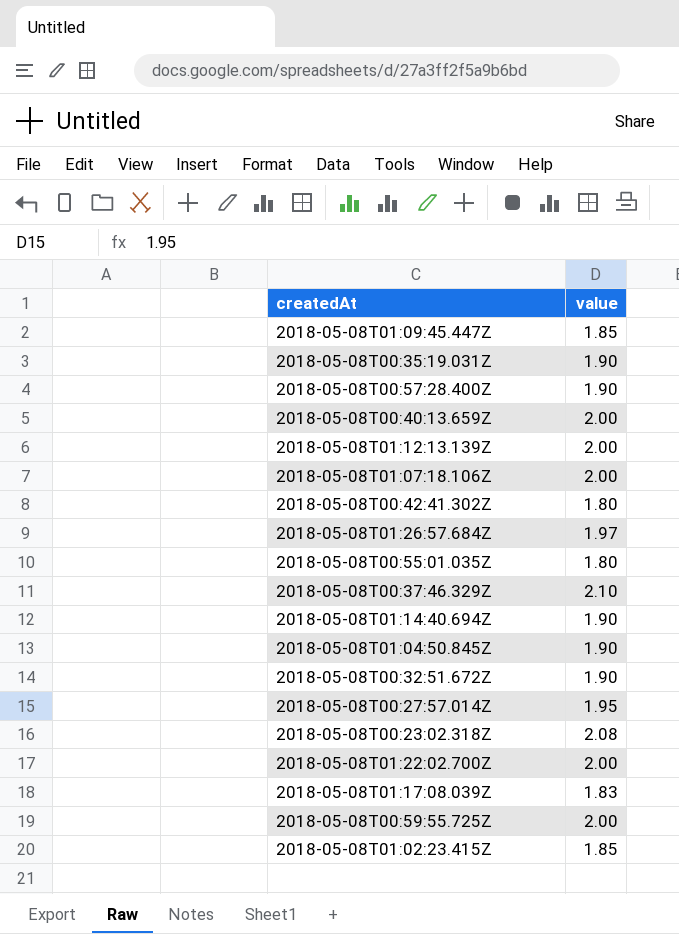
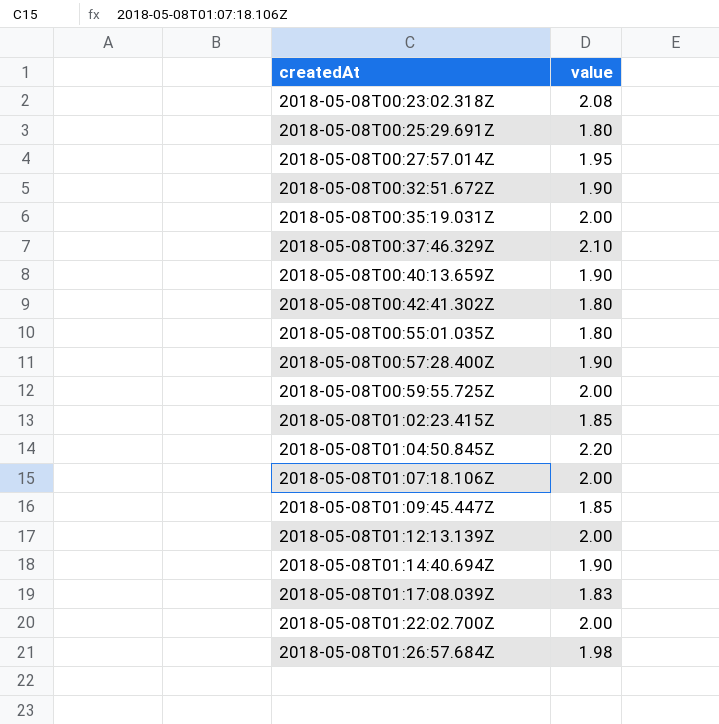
row order: none -> createdAt ascending
row 2018-05-08T00:25:29.691Z: none -> 1.80
2018-05-08T00:35:19.031Z | value: 1.90 -> 2.00
2018-05-08T00:40:13.659Z | value: 2.00 -> 1.90
2018-05-08T01:04:50.845Z | value: 1.90 -> 2.20
2018-05-08T01:26:57.684Z | value: 1.97 -> 1.98

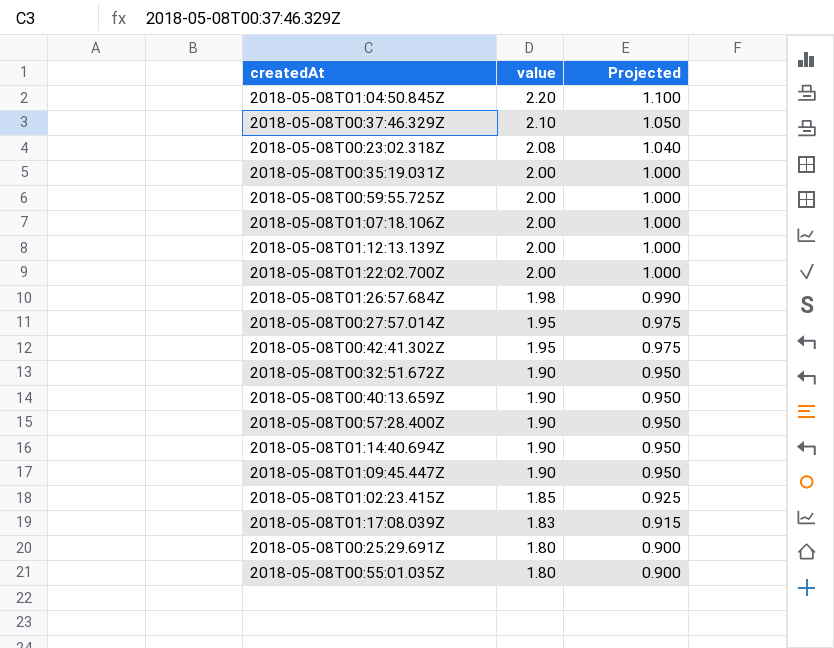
row order: createdAt ascending -> value descending
column Projected | formula: none -> [value] * 0.5
2018-05-08T00:42:41.302Z | value: 1.80 -> 1.95
2018-05-08T01:09:45.447Z | value: 1.85 -> 1.90

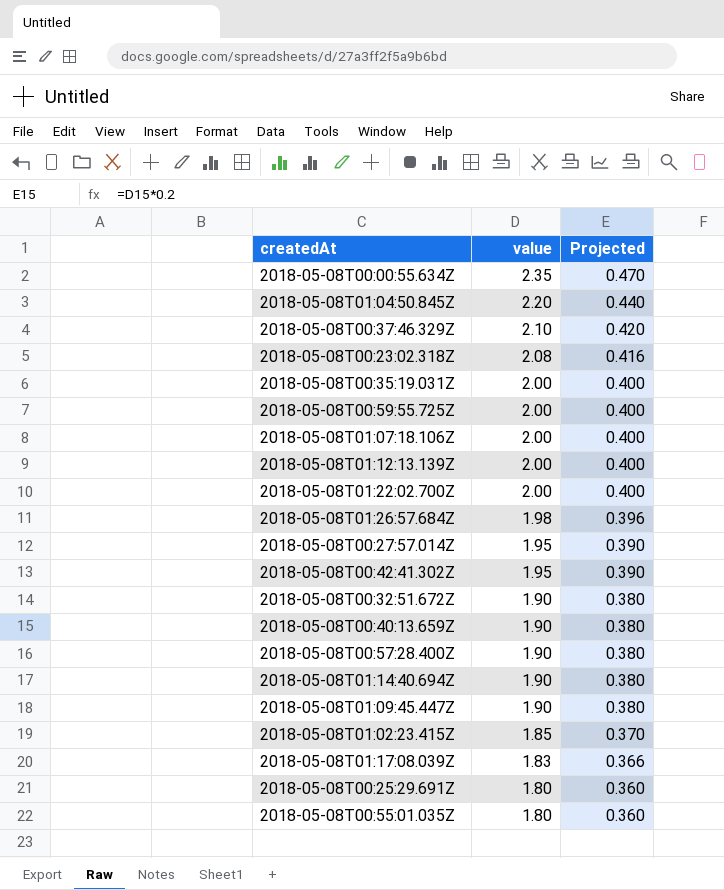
column Projected | formula: [value] * 0.5 -> [value] * 0.2
row 2018-05-08T00:00:55.634Z: none -> 2.35 | 0.470

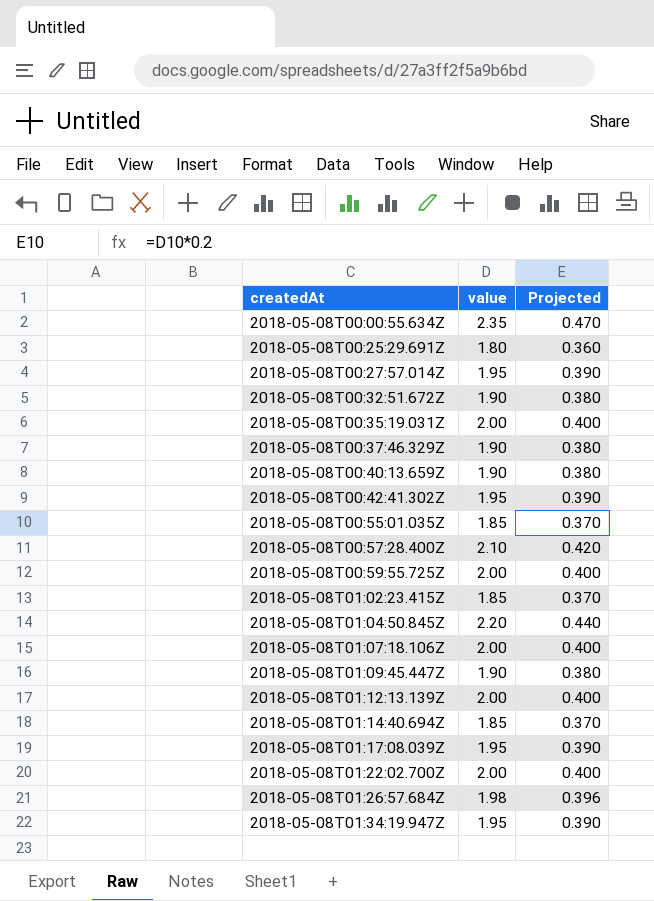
row order: value descending -> createdAt ascending
row 2018-05-08T00:23:02.318Z: 2.08 | 0.416 -> none
2018-05-08T00:37:46.329Z | value: 2.10 -> 1.90
2018-05-08T00:37:46.329Z | Projected: 0.420 -> 0.380
2018-05-08T00:55:01.035Z | value: 1.80 -> 1.85
2018-05-08T00:55:01.035Z | Projected: 0.360 -> 0.370
2018-05-08T00:57:28.400Z | value: 1.90 -> 2.10
2018-05-08T00:57:28.400Z | Projected: 0.380 -> 0.420
2018-05-08T01:14:40.694Z | value: 1.90 -> 1.85
2018-05-08T01:14:40.694Z | Projected: 0.380 -> 0.370
2018-05-08T01:17:08.039Z | value: 1.83 -> 1.95
2018-05-08T01:17:08.039Z | Projected: 0.366 -> 0.390
row 2018-05-08T01:34:19.947Z: none -> 1.95 | 0.390

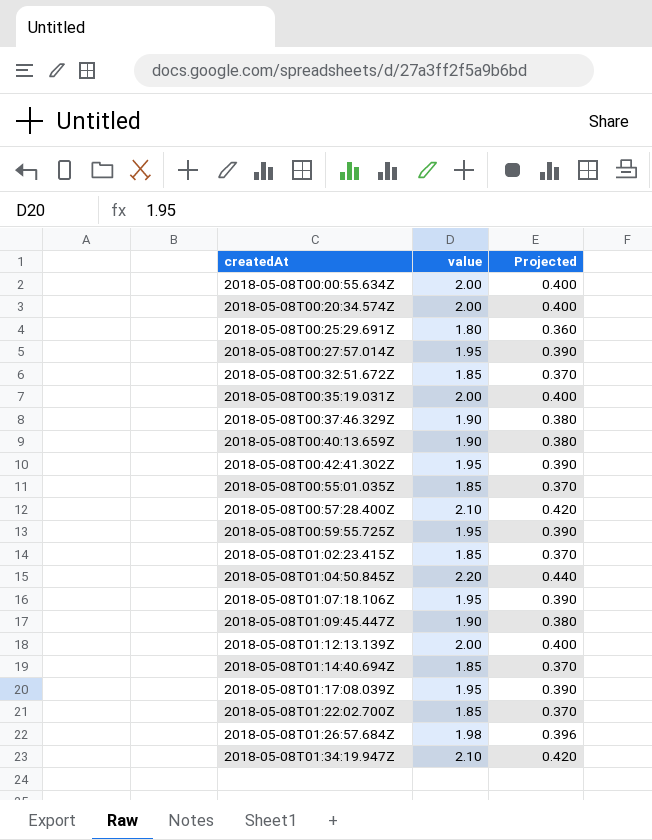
2018-05-08T00:00:55.634Z | value: 2.35 -> 2.00
2018-05-08T00:00:55.634Z | Projected: 0.470 -> 0.400
row 2018-05-08T00:20:34.574Z: none -> 2.00 | 0.400
2018-05-08T00:32:51.672Z | value: 1.90 -> 1.85
2018-05-08T00:32:51.672Z | Projected: 0.380 -> 0.370
2018-05-08T00:59:55.725Z | value: 2.00 -> 1.95
2018-05-08T00:59:55.725Z | Projected: 0.400 -> 0.390
2018-05-08T01:07:18.106Z | value: 2.00 -> 1.95
2018-05-08T01:07:18.106Z | Projected: 0.400 -> 0.390
2018-05-08T01:22:02.700Z | value: 2.00 -> 1.85
2018-05-08T01:22:02.700Z | Projected: 0.400 -> 0.370
2018-05-08T01:34:19.947Z | value: 1.95 -> 2.10
2018-05-08T01:34:19.947Z | Projected: 0.390 -> 0.420

